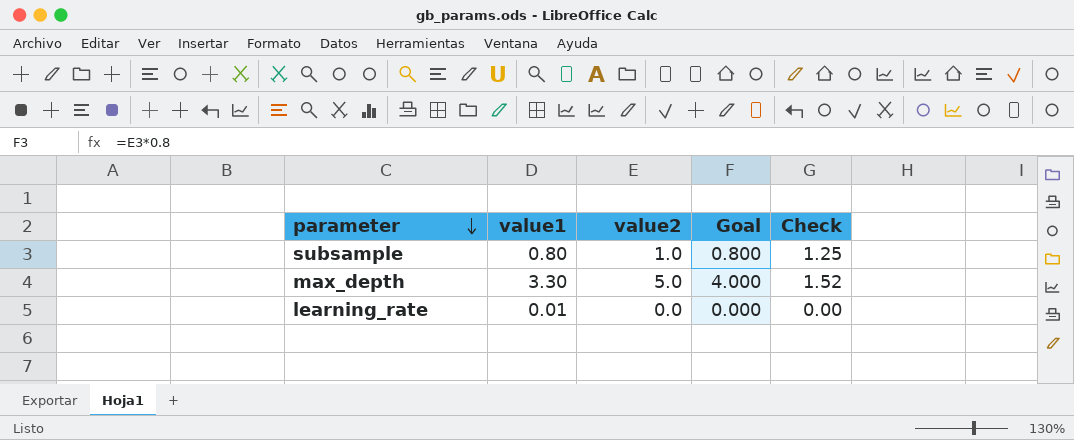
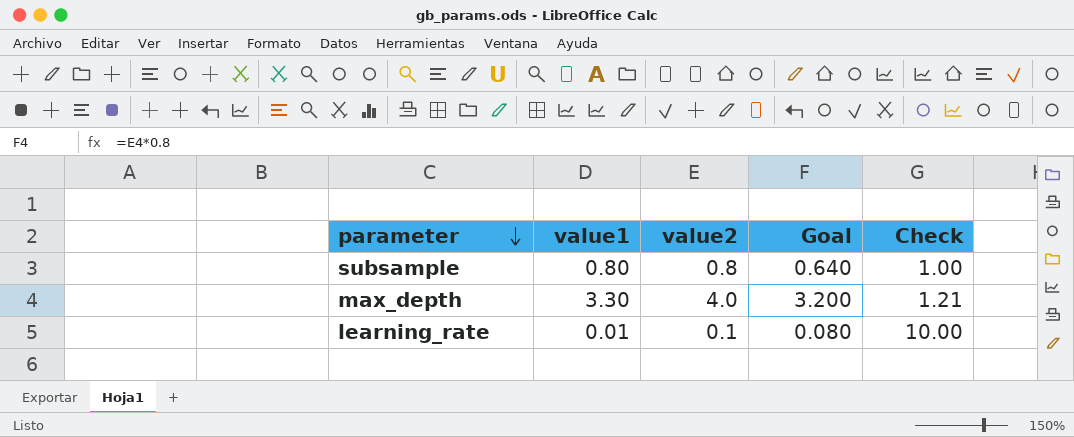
subsample | value2: 1.0 -> 0.8
subsample | Goal: 0.800 -> 0.640
subsample | Check: 1.25 -> 1.00
max_depth | value2: 5.0 -> 4.0
max_depth | Goal: 4.000 -> 3.200
max_depth | Check: 1.52 -> 1.21
learning_rate | value2: 0.0 -> 0.1
learning_rate | Goal: 0.000 -> 0.080
learning_rate | Check: 0.00 -> 10.00

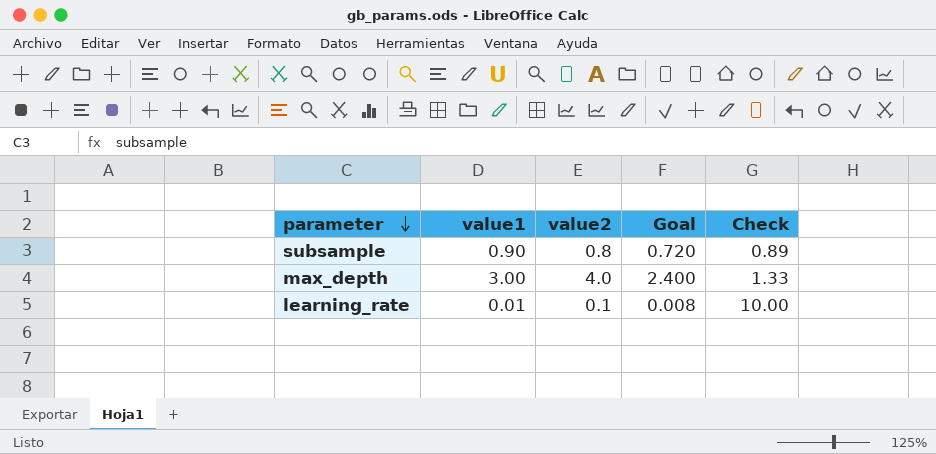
column Goal | formula: [value2] * 0.8 -> [value1] * 0.8
subsample | value1: 0.80 -> 0.90
subsample | Check: 1.00 -> 0.89
max_depth | value1: 3.30 -> 3.00
max_depth | Check: 1.21 -> 1.33

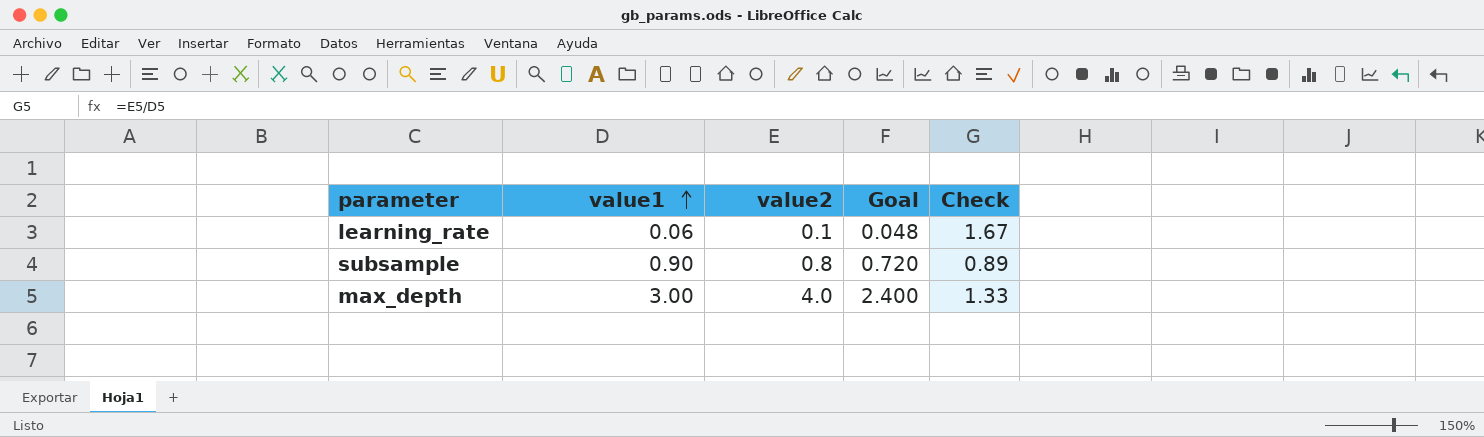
row order: parameter descending -> value1 ascending
learning_rate | value1: 0.01 -> 0.06
learning_rate | Goal: 0.008 -> 0.048
learning_rate | Check: 10.00 -> 1.67

